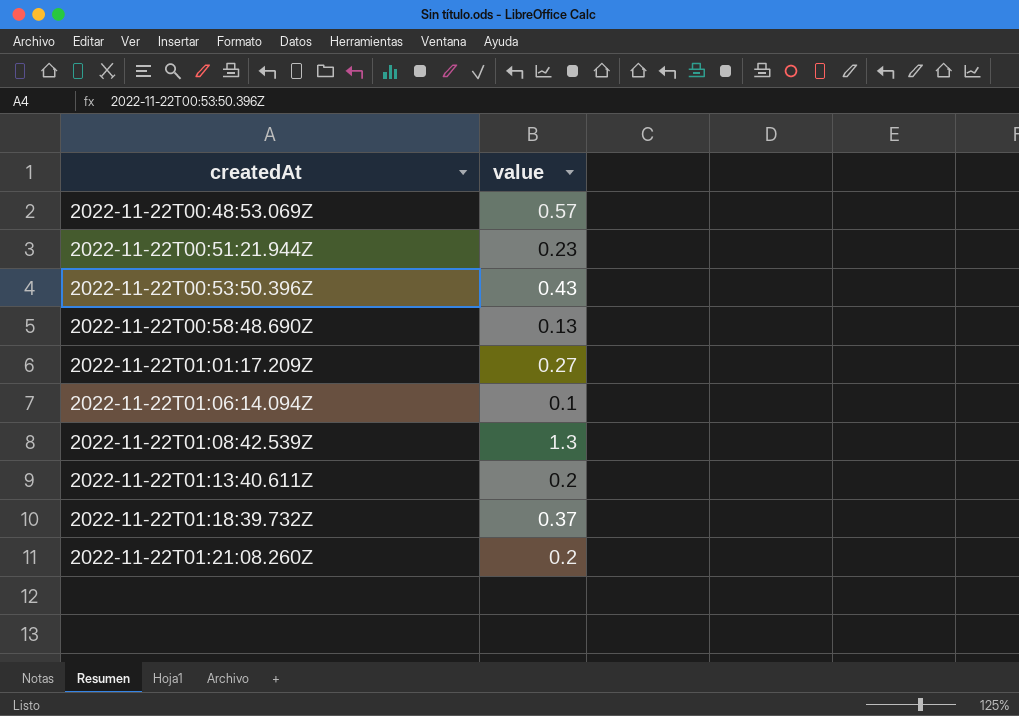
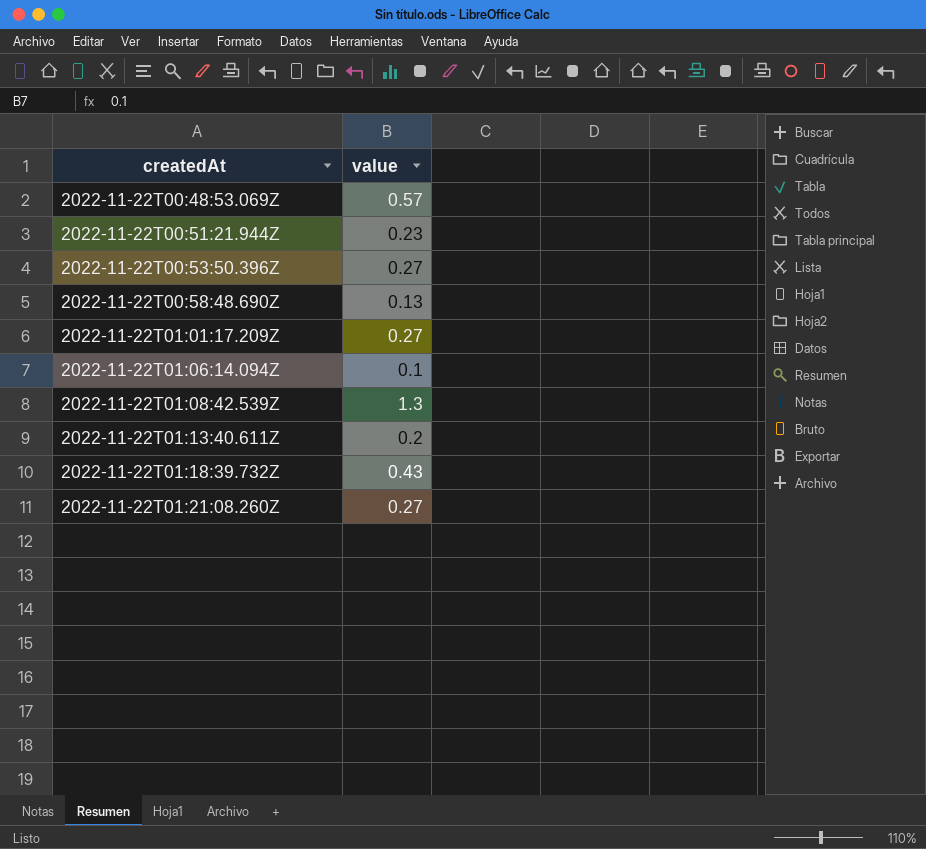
2022-11-22T00:53:50.396Z | value: 0.43 -> 0.27
2022-11-22T01:18:39.732Z | value: 0.37 -> 0.43
2022-11-22T01:21:08.260Z | value: 0.2 -> 0.27

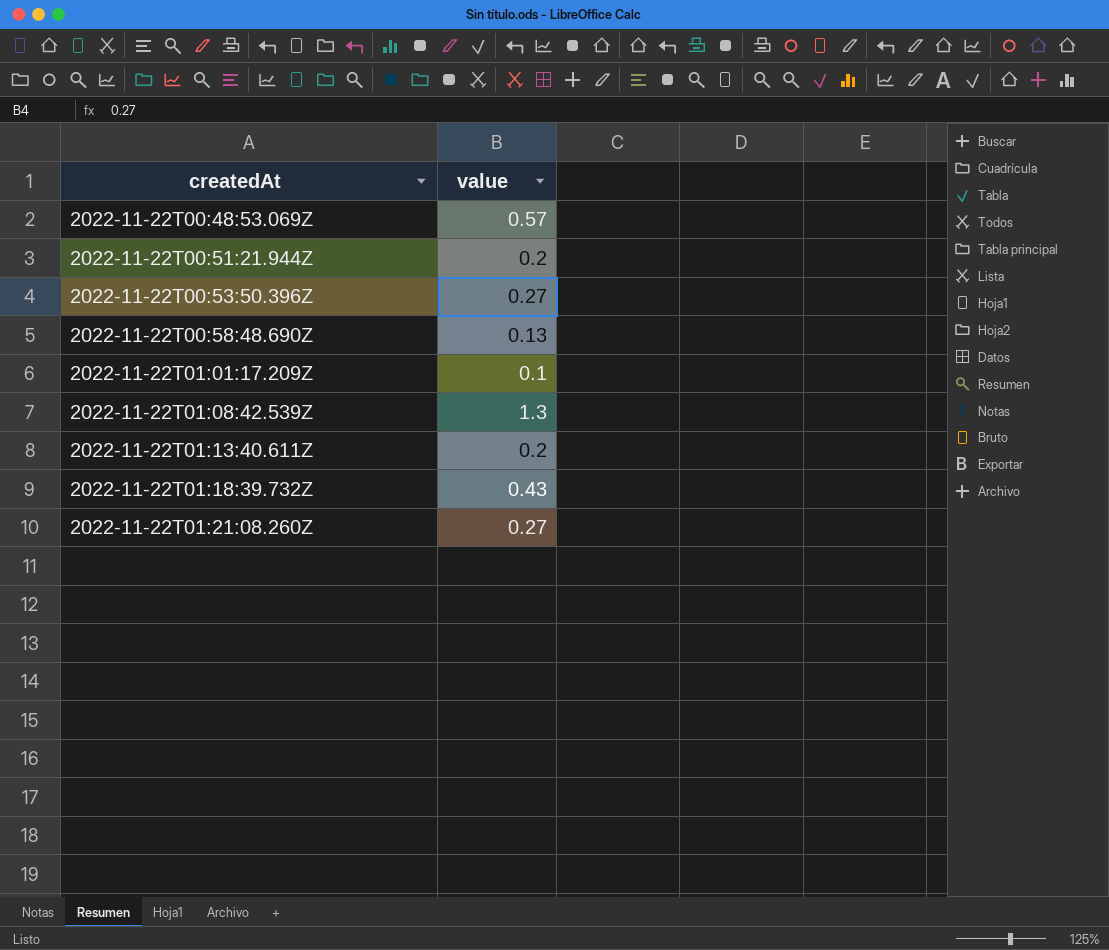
row 2022-11-22T01:06:14.094Z: 0.1 -> none
2022-11-22T00:51:21.944Z | value: 0.23 -> 0.2
2022-11-22T01:01:17.209Z | value: 0.27 -> 0.1

